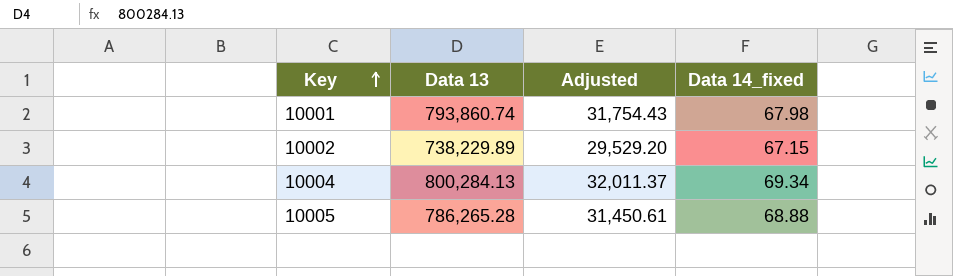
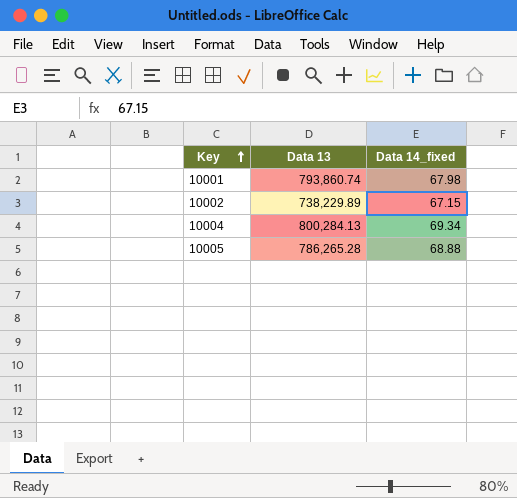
column Adjusted | formula: [Data 13] * 0.04 -> none

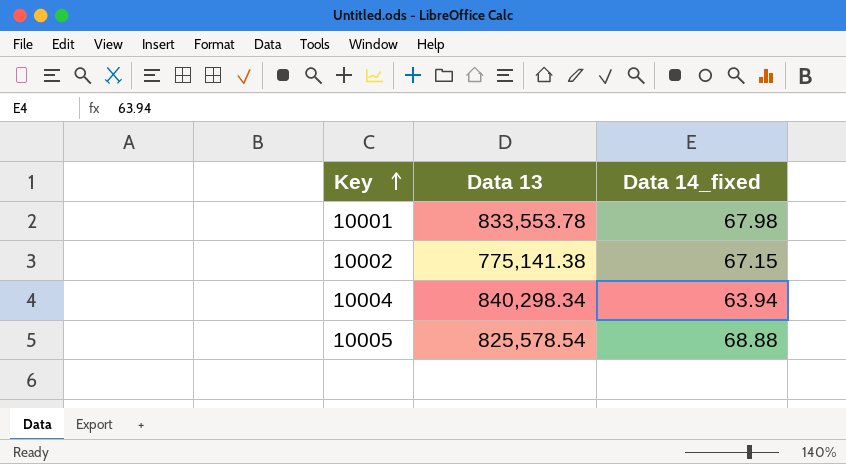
10001 | Data 13: 793,860.74 -> 833,553.78
10002 | Data 13: 738,229.89 -> 775,141.38
10004 | Data 13: 800,284.13 -> 840,298.34
10004 | Data 14_fixed: 69.34 -> 63.94
10005 | Data 13: 786,265.28 -> 825,578.54

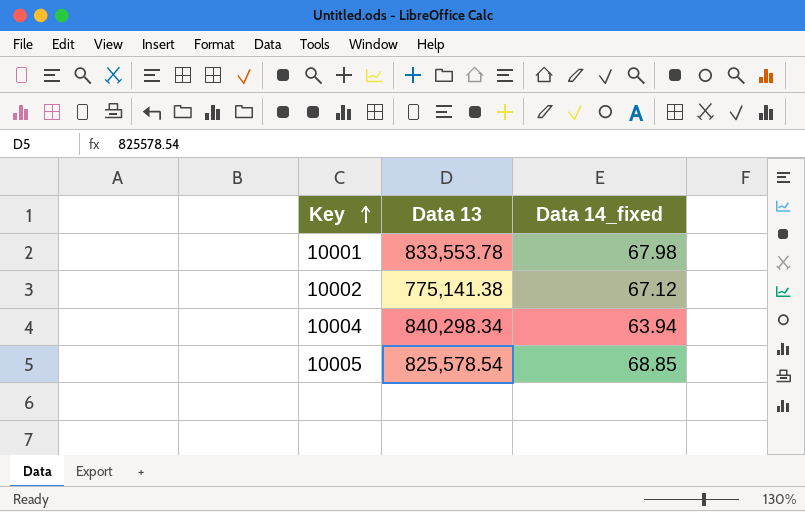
10002 | Data 14_fixed: 67.15 -> 67.12
10005 | Data 14_fixed: 68.88 -> 68.85

